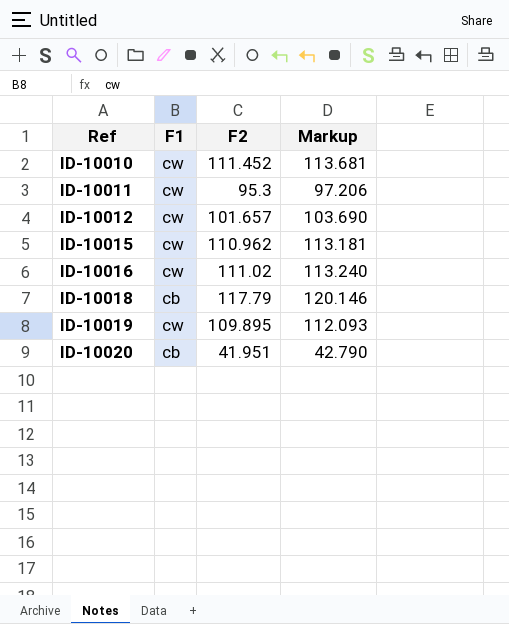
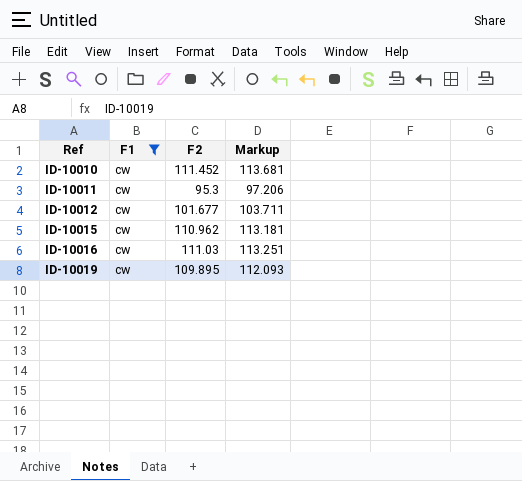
filter: none -> F1 = cw
ID-10012 | F2: 101.657 -> 101.677
ID-10012 | Markup: 103.690 -> 103.711
ID-10016 | F2: 111.02 -> 111.03
ID-10016 | Markup: 113.240 -> 113.251

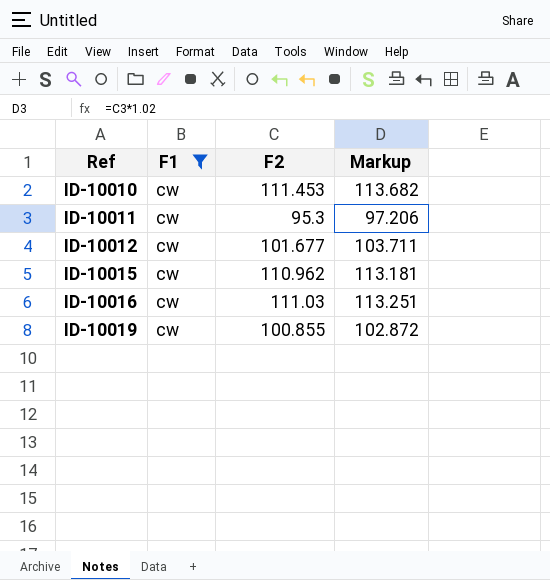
ID-10010 | F2: 111.452 -> 111.453
ID-10010 | Markup: 113.681 -> 113.682
ID-10019 | F2: 109.895 -> 100.855
ID-10019 | Markup: 112.093 -> 102.872

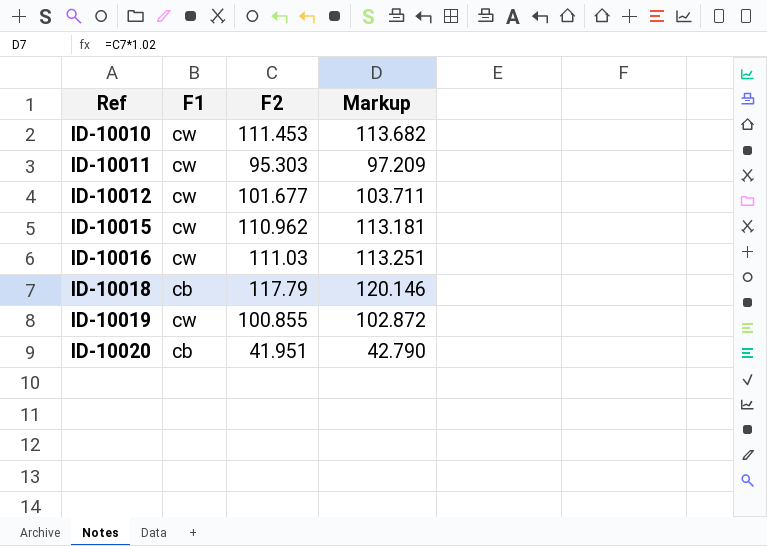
filter: F1 = cw -> none
ID-10011 | F2: 95.3 -> 95.303
ID-10011 | Markup: 97.206 -> 97.209

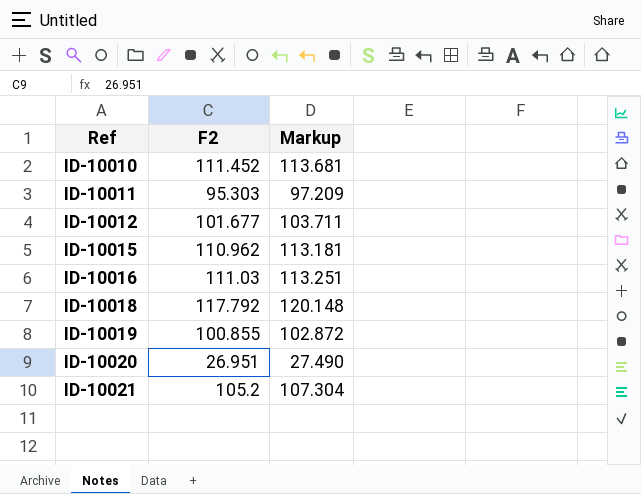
column F1 | position: 2 -> none
ID-10010 | F2: 111.453 -> 111.452
ID-10010 | Markup: 113.682 -> 113.681
ID-10018 | F2: 117.79 -> 117.792
ID-10018 | Markup: 120.146 -> 120.148
ID-10020 | F2: 41.951 -> 26.951
ID-10020 | Markup: 42.790 -> 27.490
row ID-10021: none -> 105.2 | 107.304

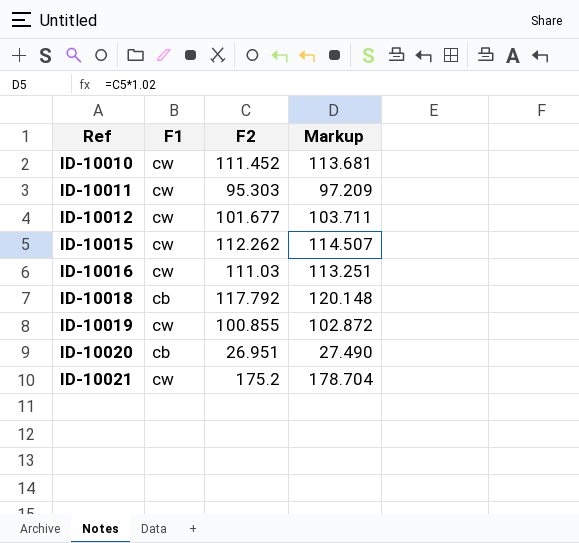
column F1 | position: none -> 2
ID-10015 | F2: 110.962 -> 112.262
ID-10015 | Markup: 113.181 -> 114.507
ID-10021 | F2: 105.2 -> 175.2
ID-10021 | Markup: 107.304 -> 178.704

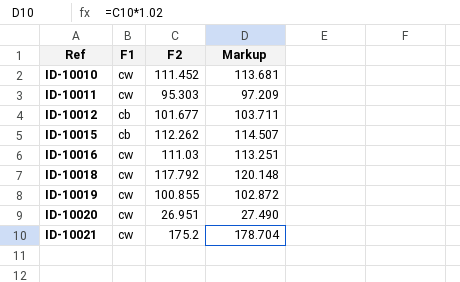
ID-10012 | F1: cw -> cb
ID-10015 | F1: cw -> cb
ID-10018 | F1: cb -> cw
ID-10020 | F1: cb -> cw

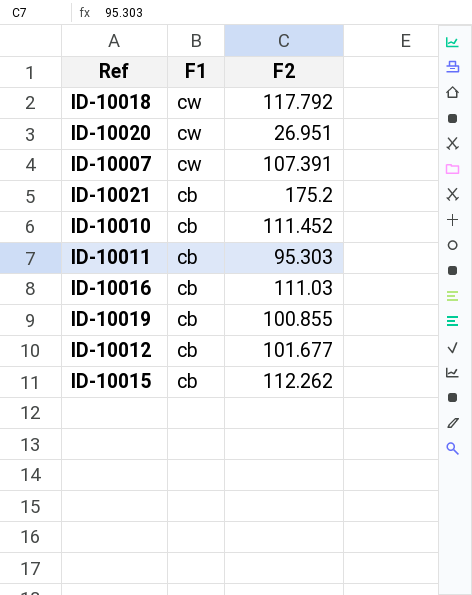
row order: Ref ascending -> F1 descending
column Markup | formula: [F2] * 1.02 -> none
row ID-10007: none -> cw | 107.391
ID-10021 | F1: cw -> cb
ID-10010 | F1: cw -> cb
ID-10011 | F1: cw -> cb
ID-10016 | F1: cw -> cb
ID-10019 | F1: cw -> cb

